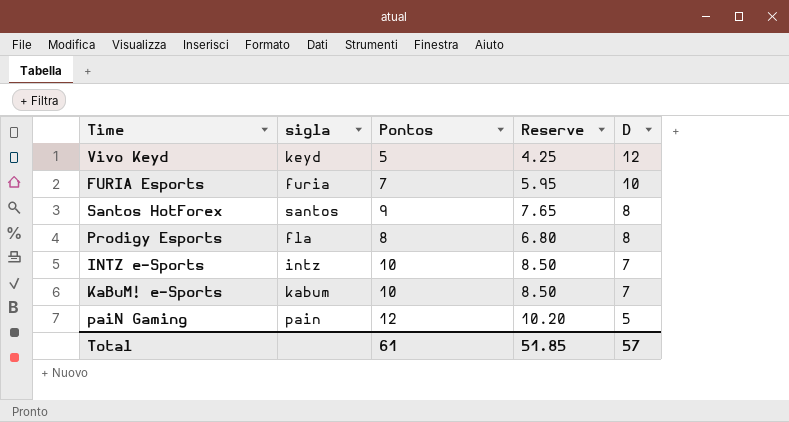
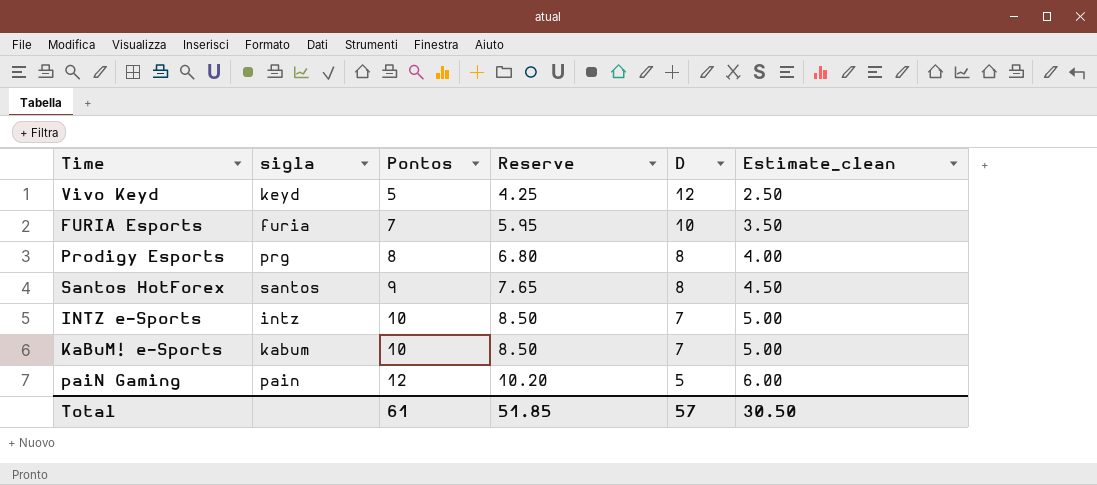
row order: D descending -> Pontos ascending
column Estimate_clean | formula: none -> [Pontos] * 0.5
Prodigy Esports | sigla: fla -> prg

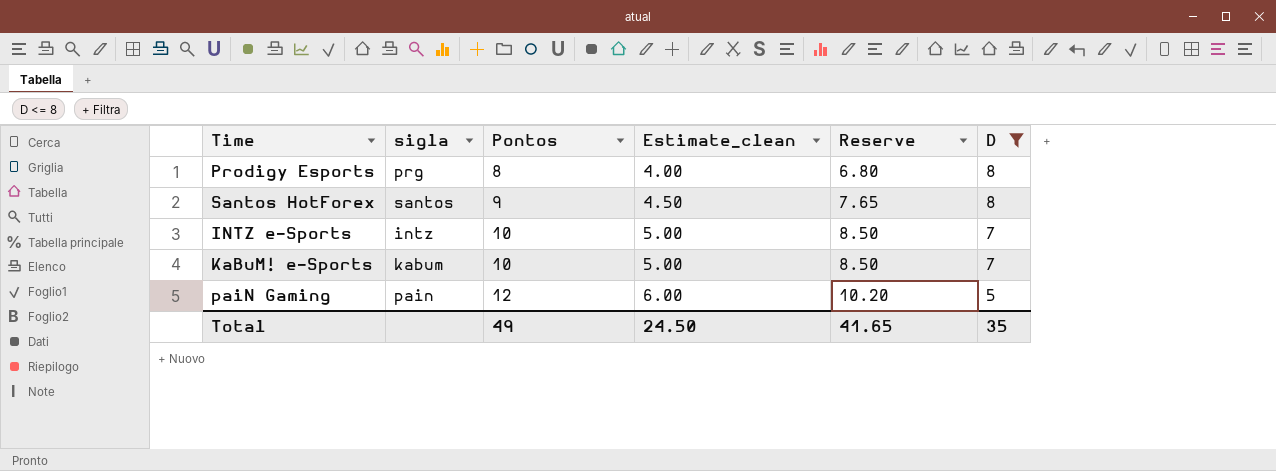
filter: none -> D <= 8
column Estimate_clean | position: 6 -> 4
Total | Pontos: 61 -> 49
Total | Estimate_clean: 30.50 -> 24.50
Total | Reserve: 51.85 -> 41.65
Total | D: 57 -> 35

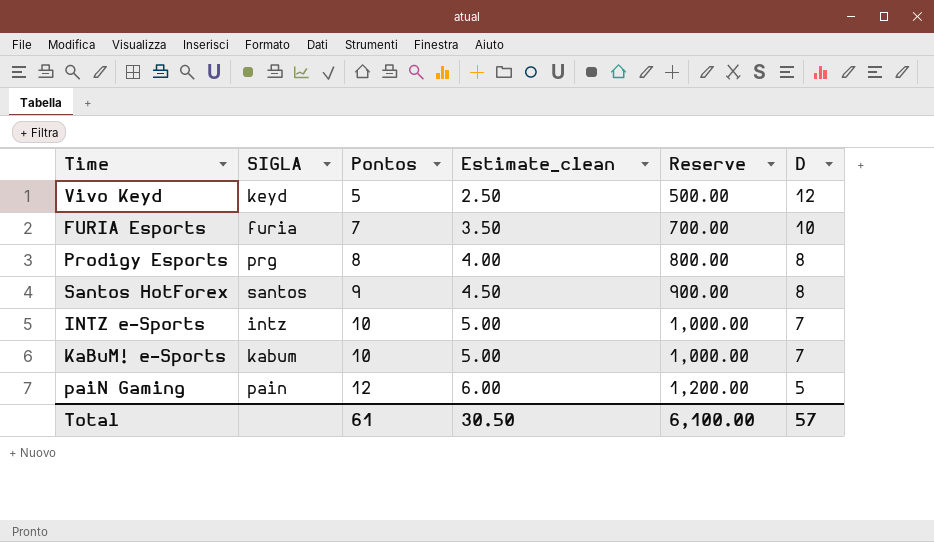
filter: D <= 8 -> none
column name: sigla -> SIGLA
column Reserve | formula: [Pontos] * 0.85 -> [Pontos] * 100
Total | Pontos: 49 -> 61
Total | Estimate_clean: 24.50 -> 30.50
Total | Reserve: 41.65 -> 6,100.00
Total | D: 35 -> 57

